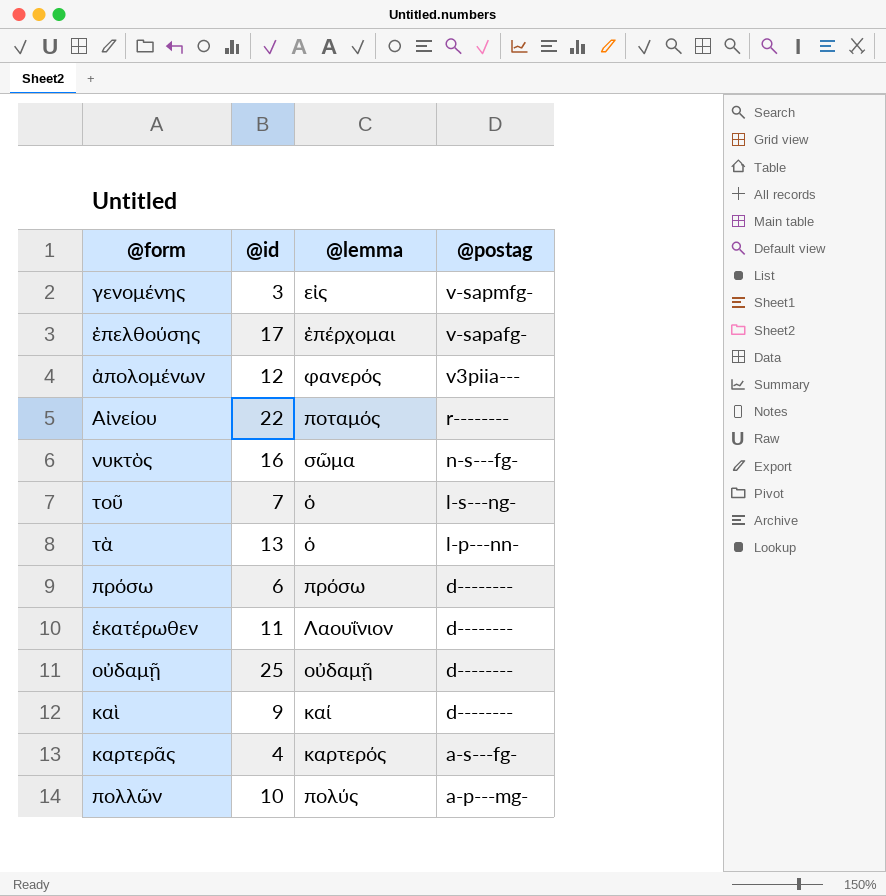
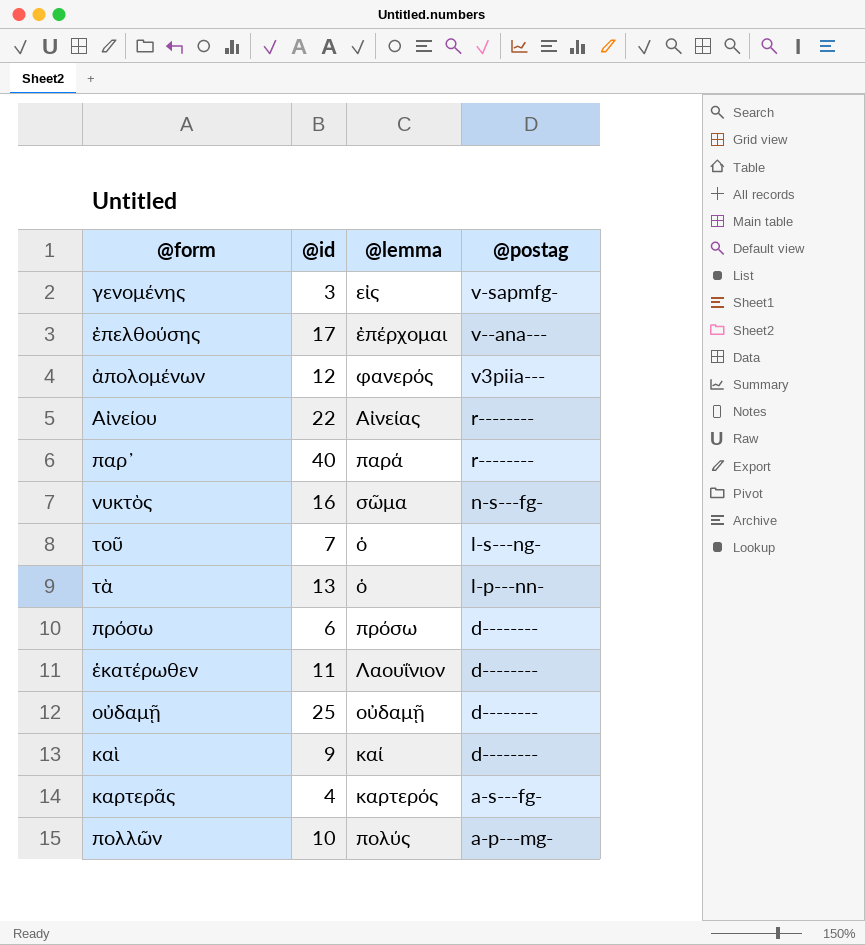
ἐπελθούσης | @postag: v-sapafg- -> v--ana---
Αἰνείου | @lemma: ποταμός -> Αἰνείας
row παρ᾽: none -> 40 | παρά | r--------

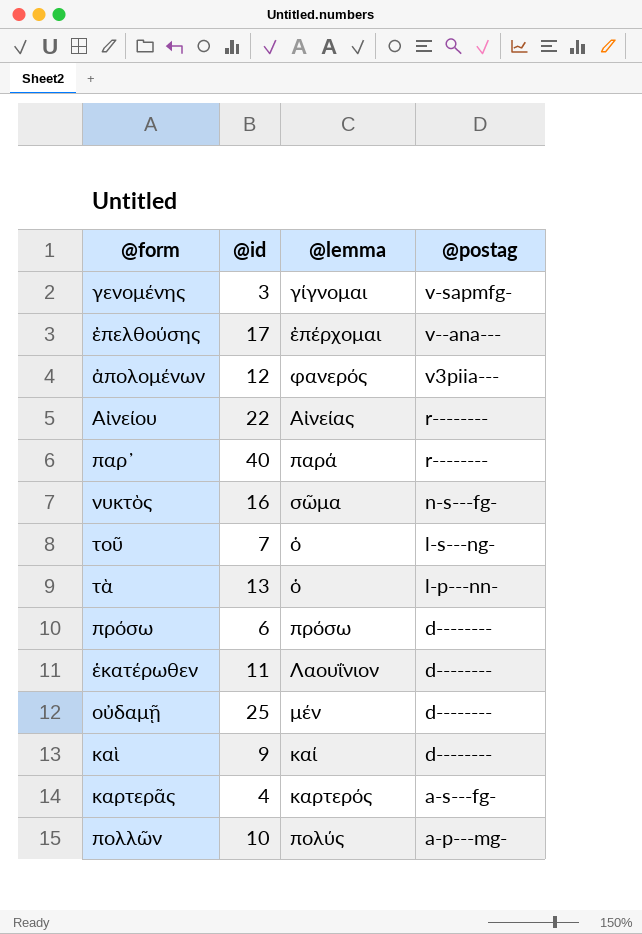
γενομένης | @lemma: εἰς -> γίγνομαι
οὐδαμῇ | @lemma: οὐδαμῇ -> μέν

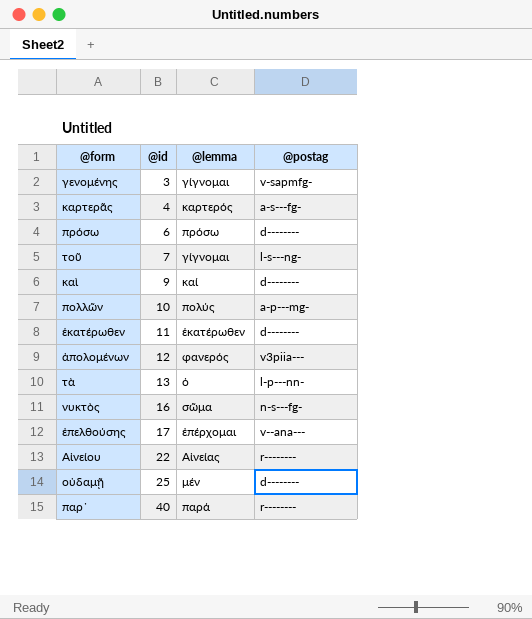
row order: @postag descending -> @id ascending
τοῦ | @lemma: ὁ -> γίγνομαι
ἑκατέρωθεν | @lemma: Λαουΐνιον -> ἑκατέρωθεν

